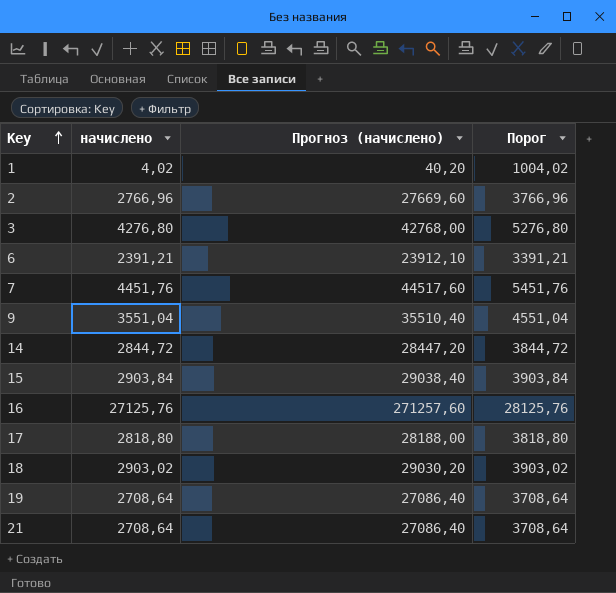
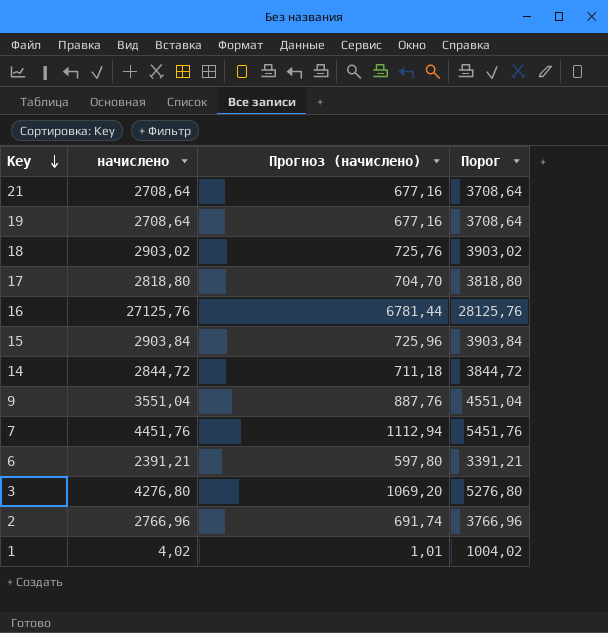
row order: Key ascending -> Key descending
column Прогноз (начислено) | formula: [начислено] * 10 -> [начислено] * 0,25

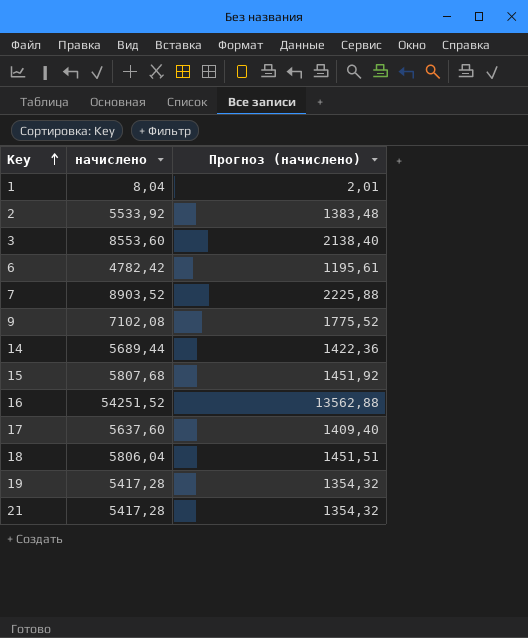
row order: Key descending -> Key ascending
column Порог | formula: [начислено] + 1000 -> none
1 | начислено: 4,02 -> 8,04
1 | Прогноз (начислено): 1,01 -> 2,01
2 | начислено: 2766,96 -> 5533,92
2 | Прогноз (начислено): 691,74 -> 1383,48
3 | начислено: 4276,80 -> 8553,60
3 | Прогноз (начислено): 1069,20 -> 2138,40
6 | начислено: 2391,21 -> 4782,42
6 | Прогноз (начислено): 597,80 -> 1195,61
7 | начислено: 4451,76 -> 8903,52
7 | Прогноз (начислено): 1112,94 -> 2225,88
9 | начислено: 3551,04 -> 7102,08
9 | Прогноз (начислено): 887,76 -> 1775,52
14 | начислено: 2844,72 -> 5689,44
14 | Прогноз (начислено): 711,18 -> 1422,36
15 | начислено: 2903,84 -> 5807,68
15 | Прогноз (начислено): 725,96 -> 1451,92
16 | начислено: 27125,76 -> 54251,52
16 | Прогноз (начислено): 6781,44 -> 13562,88
17 | начислено: 2818,80 -> 5637,60
17 | Прогноз (начислено): 704,70 -> 1409,40
18 | начислено: 2903,02 -> 5806,04
18 | Прогноз (начислено): 725,76 -> 1451,51
19 | начислено: 2708,64 -> 5417,28
19 | Прогноз (начислено): 677,16 -> 1354,32
21 | начислено: 2708,64 -> 5417,28
21 | Прогноз (начислено): 677,16 -> 1354,32

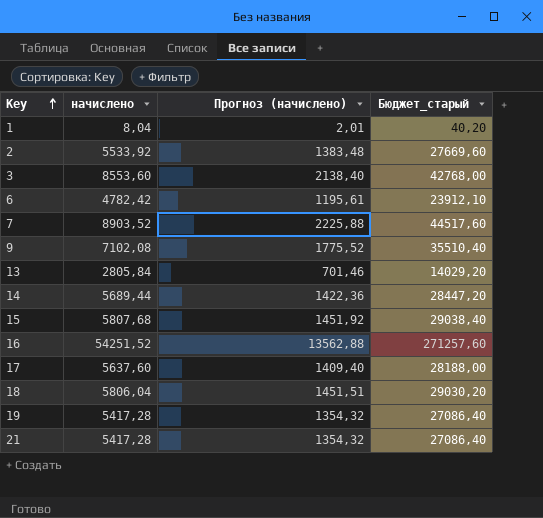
column Бюджет_старый | formula: none -> [начислено] * 5
row 13: none -> 2805,84 | 701,46 | 14029,20

